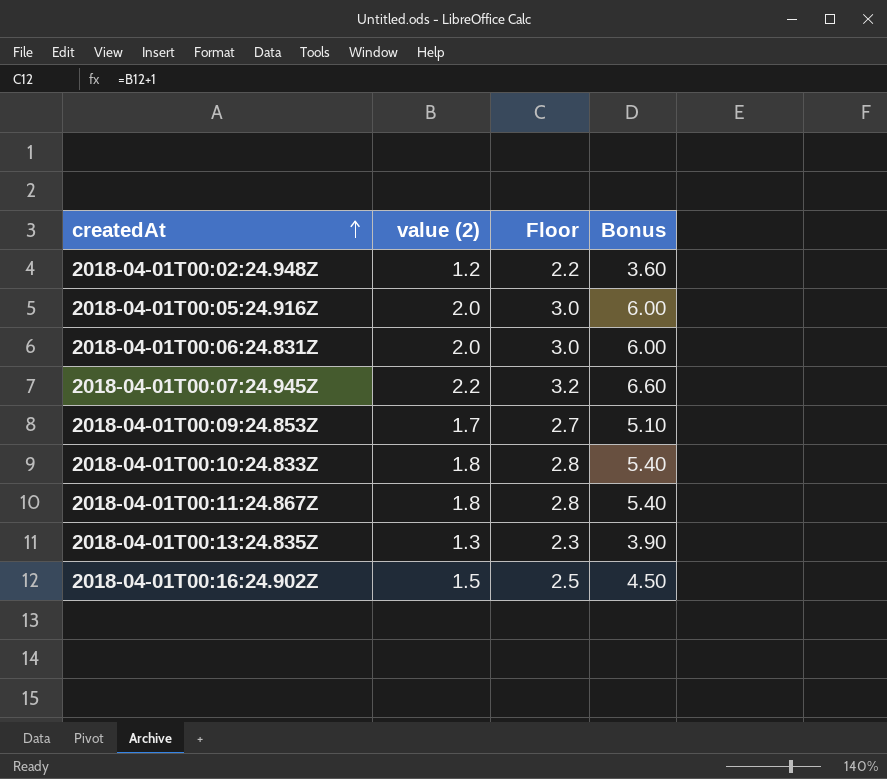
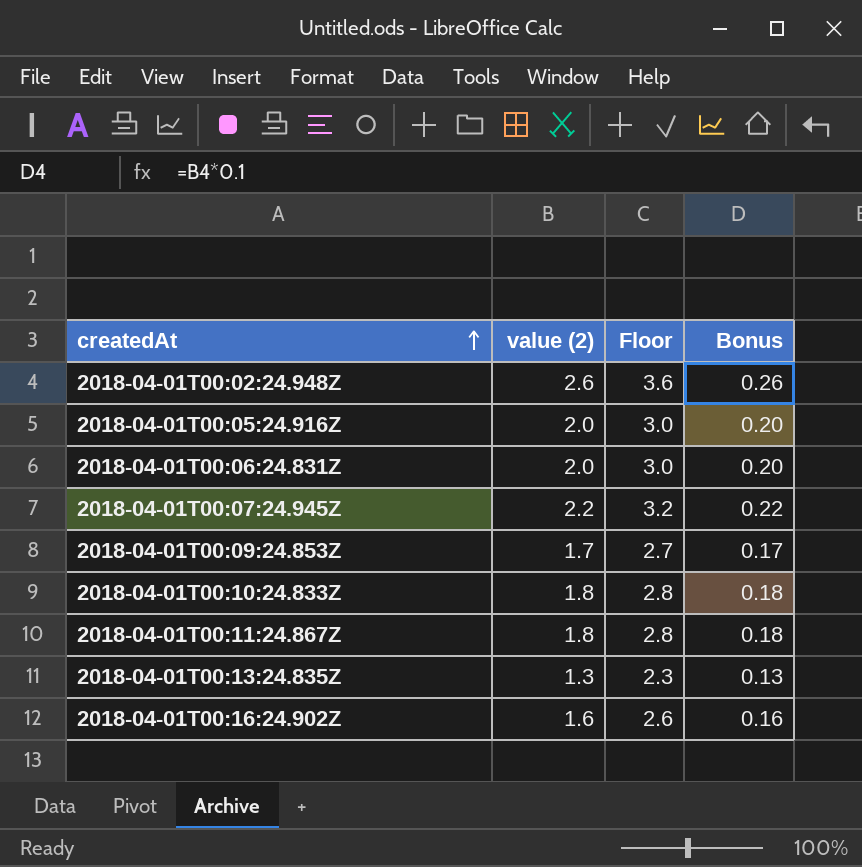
column Bonus | formula: [value (2)] * 3 -> [value (2)] * 0.1
2018-04-01T00:02:24.948Z | value (2): 1.2 -> 2.6
2018-04-01T00:02:24.948Z | Floor: 2.2 -> 3.6
2018-04-01T00:16:24.902Z | value (2): 1.5 -> 1.6
2018-04-01T00:16:24.902Z | Floor: 2.5 -> 2.6

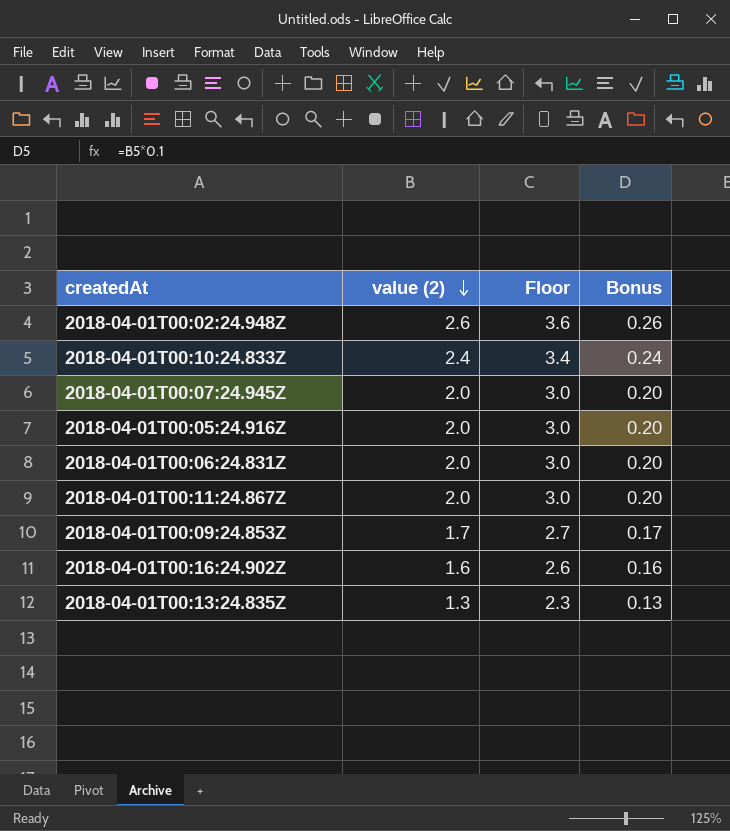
row order: createdAt ascending -> value (2) descending
2018-04-01T00:10:24.833Z | value (2): 1.8 -> 2.4
2018-04-01T00:10:24.833Z | Floor: 2.8 -> 3.4
2018-04-01T00:10:24.833Z | Bonus: 0.18 -> 0.24
2018-04-01T00:07:24.945Z | value (2): 2.2 -> 2.0
2018-04-01T00:07:24.945Z | Floor: 3.2 -> 3.0
2018-04-01T00:07:24.945Z | Bonus: 0.22 -> 0.20
2018-04-01T00:11:24.867Z | value (2): 1.8 -> 2.0
2018-04-01T00:11:24.867Z | Floor: 2.8 -> 3.0
2018-04-01T00:11:24.867Z | Bonus: 0.18 -> 0.20

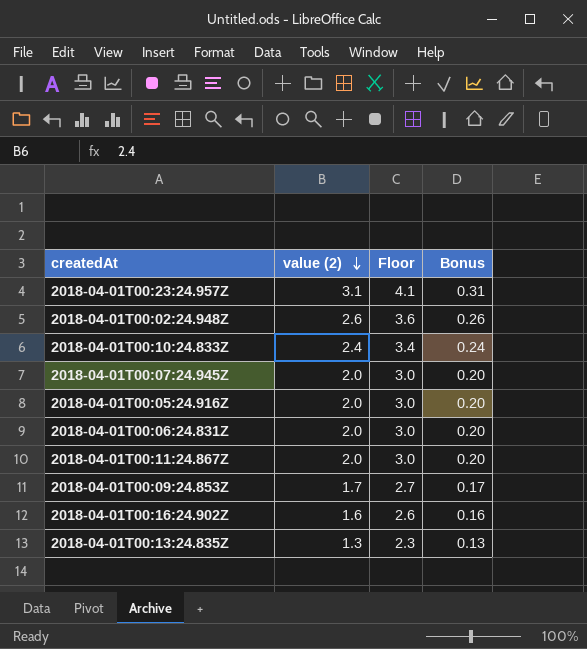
row 2018-04-01T00:23:24.957Z: none -> 3.1 | 4.1 | 0.31

